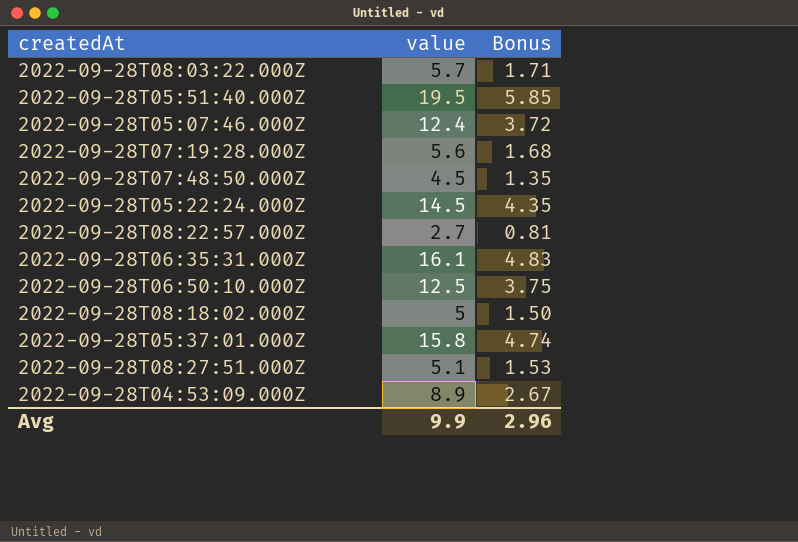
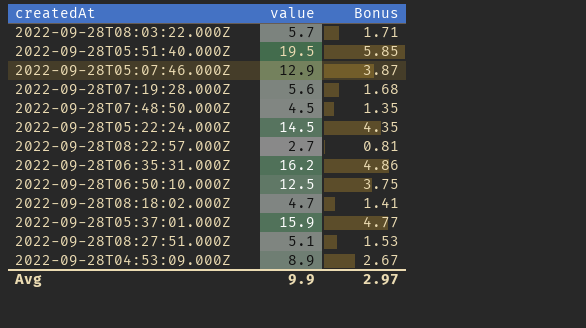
2022-09-28T05:07:46.000Z | value: 12.4 -> 12.9
2022-09-28T05:07:46.000Z | Bonus: 3.72 -> 3.87
2022-09-28T06:35:31.000Z | value: 16.1 -> 16.2
2022-09-28T06:35:31.000Z | Bonus: 4.83 -> 4.86
2022-09-28T08:18:02.000Z | value: 5 -> 4.7
2022-09-28T08:18:02.000Z | Bonus: 1.50 -> 1.41
2022-09-28T05:37:01.000Z | value: 15.8 -> 15.9
2022-09-28T05:37:01.000Z | Bonus: 4.74 -> 4.77
Avg | Bonus: 2.96 -> 2.97

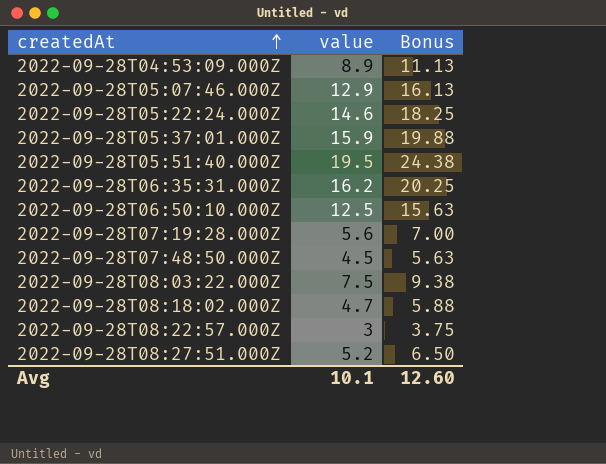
row order: none -> createdAt ascending
column Bonus | formula: [value] * 0.3 -> [value] * 1.25
2022-09-28T05:22:24.000Z | value: 14.5 -> 14.6
2022-09-28T08:03:22.000Z | value: 5.7 -> 7.5
2022-09-28T08:22:57.000Z | value: 2.7 -> 3
2022-09-28T08:27:51.000Z | value: 5.1 -> 5.2
Avg | value: 9.9 -> 10.1
Avg | Bonus: 2.97 -> 12.60

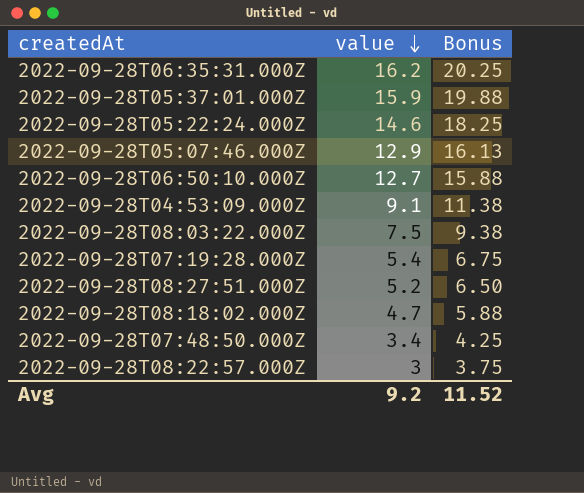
row order: createdAt ascending -> value descending
row 2022-09-28T05:51:40.000Z: 19.5 | 24.38 -> none
2022-09-28T06:50:10.000Z | value: 12.5 -> 12.7
2022-09-28T06:50:10.000Z | Bonus: 15.63 -> 15.88
2022-09-28T04:53:09.000Z | value: 8.9 -> 9.1
2022-09-28T04:53:09.000Z | Bonus: 11.13 -> 11.38
2022-09-28T07:19:28.000Z | value: 5.6 -> 5.4
2022-09-28T07:19:28.000Z | Bonus: 7.00 -> 6.75
2022-09-28T07:48:50.000Z | value: 4.5 -> 3.4
2022-09-28T07:48:50.000Z | Bonus: 5.63 -> 4.25
Avg | value: 10.1 -> 9.2
Avg | Bonus: 12.60 -> 11.52

